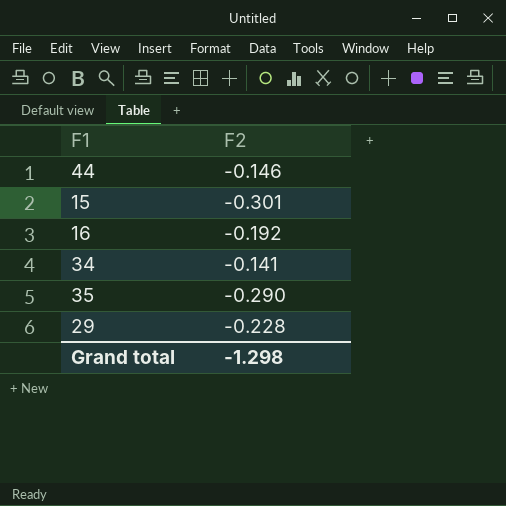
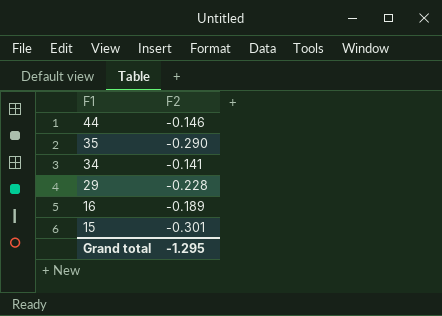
row order: none -> F1 descending
16 | F2: -0.192 -> -0.189
Grand total | F2: -1.298 -> -1.295

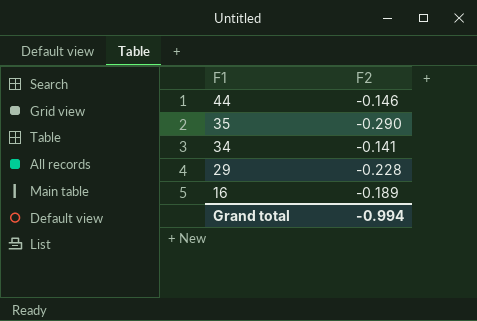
row 15: -0.301 -> none
Grand total | F2: -1.295 -> -0.994

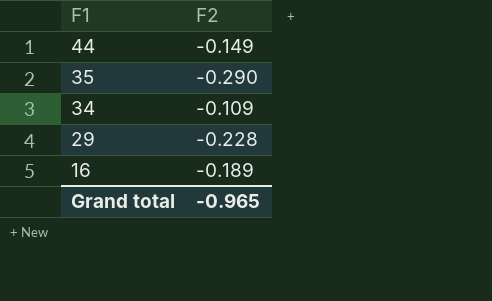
44 | F2: -0.146 -> -0.149
34 | F2: -0.141 -> -0.109
Grand total | F2: -0.994 -> -0.965

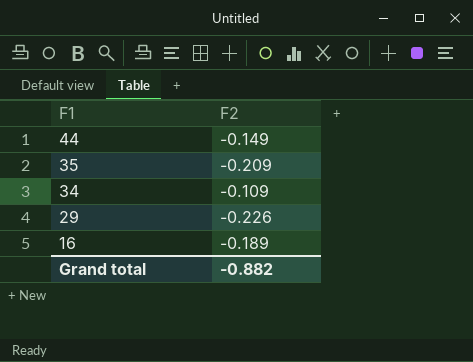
35 | F2: -0.290 -> -0.209
29 | F2: -0.228 -> -0.226
Grand total | F2: -0.965 -> -0.882

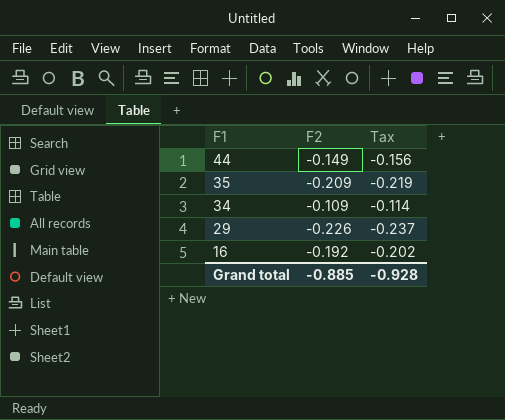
column Tax | formula: none -> [F2] * 1.05
16 | F2: -0.189 -> -0.192
Grand total | F2: -0.882 -> -0.885

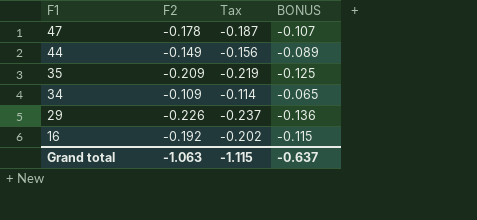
column BONUS | formula: none -> [F2] * 0.6
row 47: none -> -0.178 | -0.187 | -0.107
Grand total | F2: -0.885 -> -1.063
Grand total | Tax: -0.928 -> -1.115

